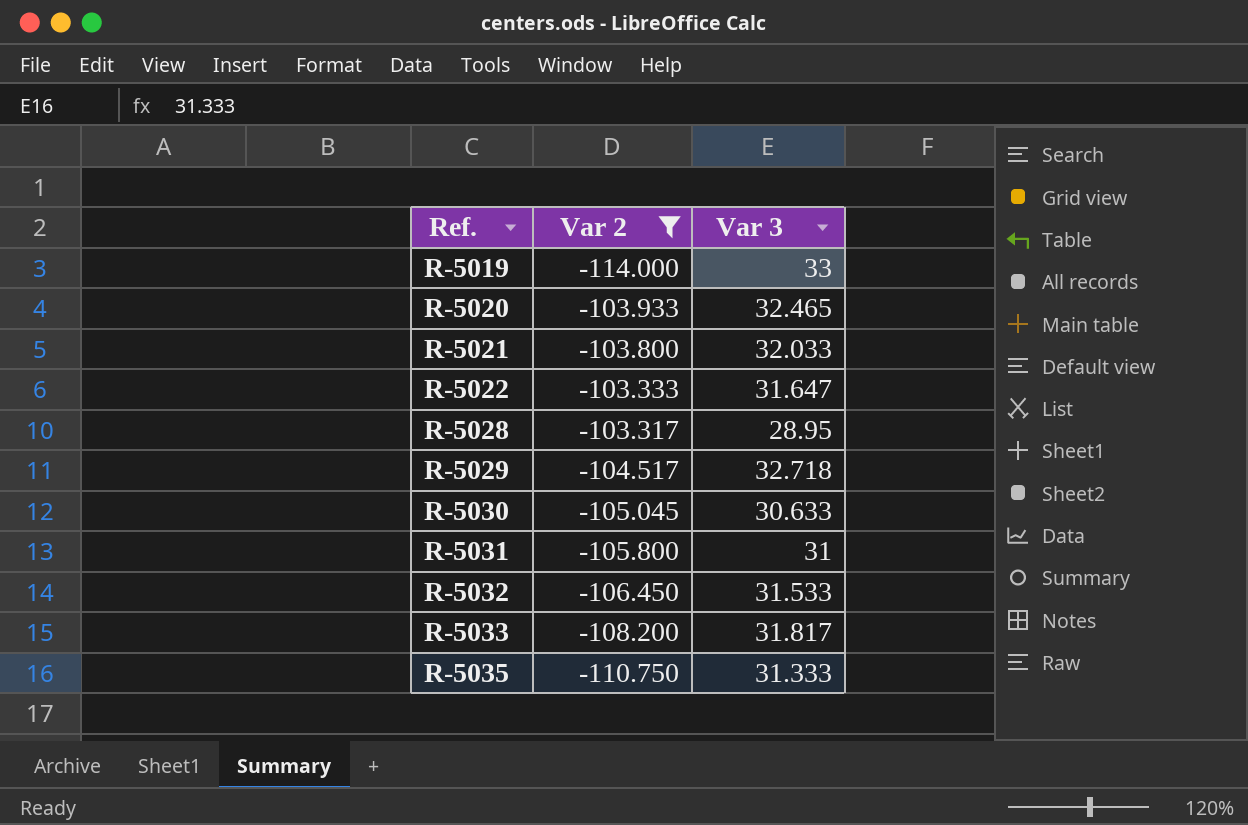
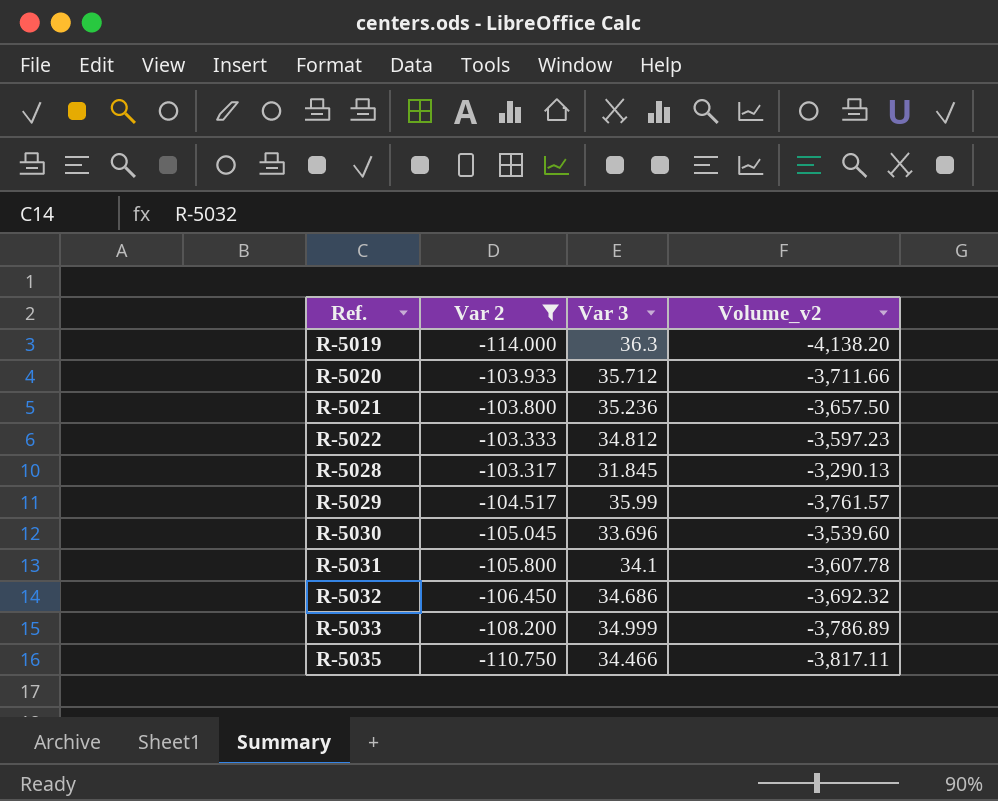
column Volume_v2 | formula: none -> [Var 2] * [Var 3]
R-5019 | Var 3: 33 -> 36.3
R-5020 | Var 3: 32.465 -> 35.712
R-5021 | Var 3: 32.033 -> 35.236
R-5022 | Var 3: 31.647 -> 34.812
R-5028 | Var 3: 28.95 -> 31.845
R-5029 | Var 3: 32.718 -> 35.99
R-5030 | Var 3: 30.633 -> 33.696
R-5031 | Var 3: 31 -> 34.1
R-5032 | Var 3: 31.533 -> 34.686
R-5033 | Var 3: 31.817 -> 34.999
R-5035 | Var 3: 31.333 -> 34.466

